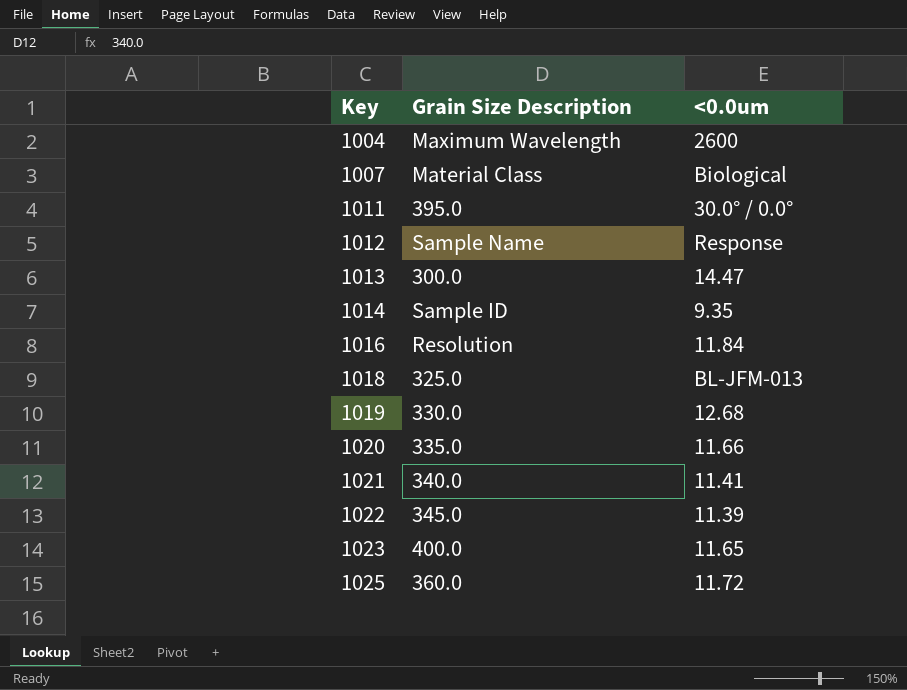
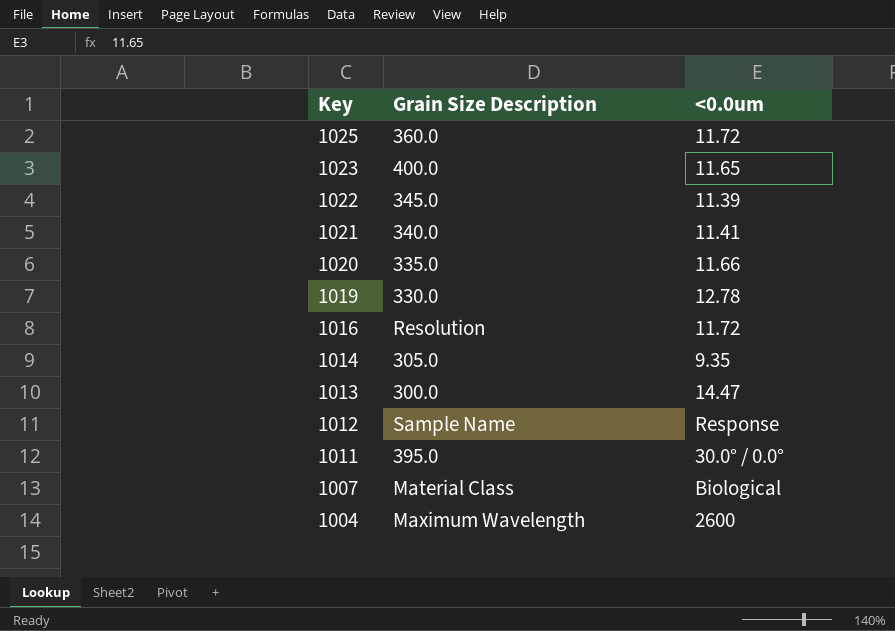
row order: Key ascending -> Key descending
row 1018: 325.0 | BL-JFM-013 -> none
1019 | <0.0um: 12.68 -> 12.78
1016 | <0.0um: 11.84 -> 11.72
1014 | Grain Size Description: Sample ID -> 305.0

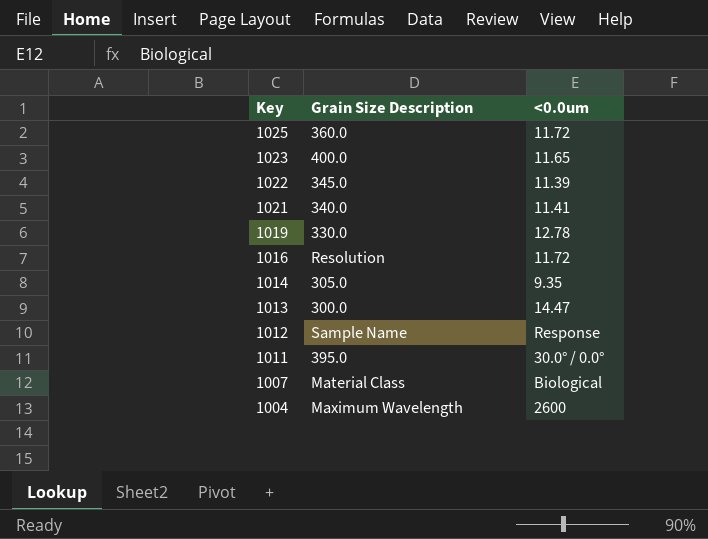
row 1020: 335.0 | 11.66 -> none

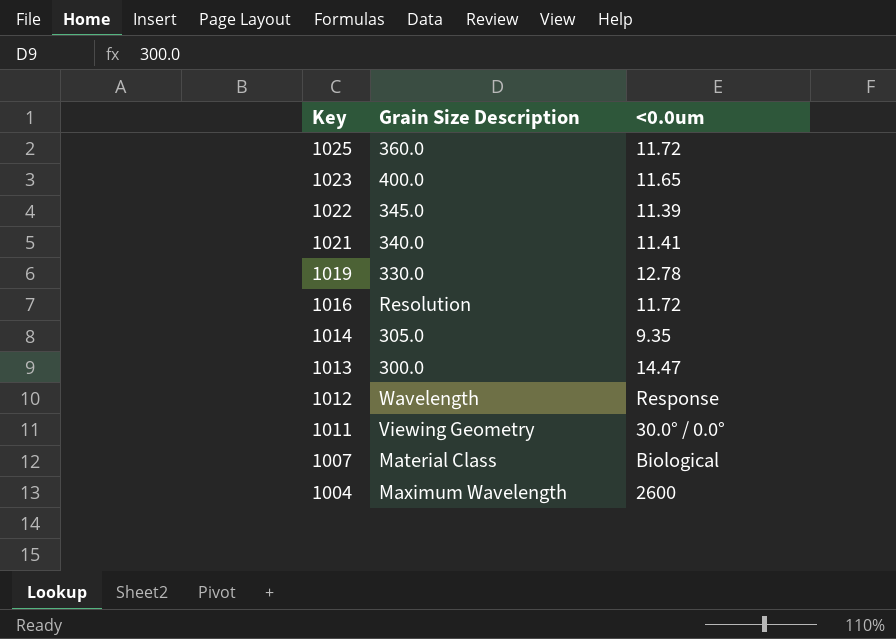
1012 | Grain Size Description: Sample Name -> Wavelength
1011 | Grain Size Description: 395.0 -> Viewing Geometry

